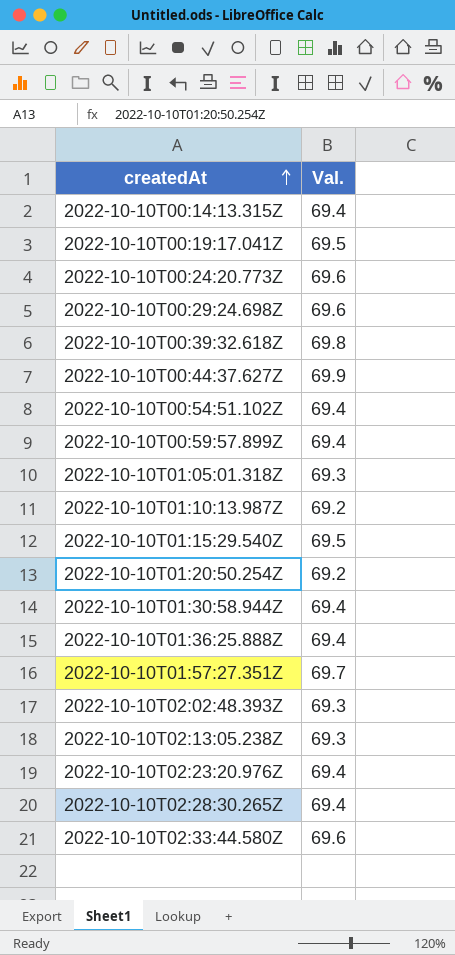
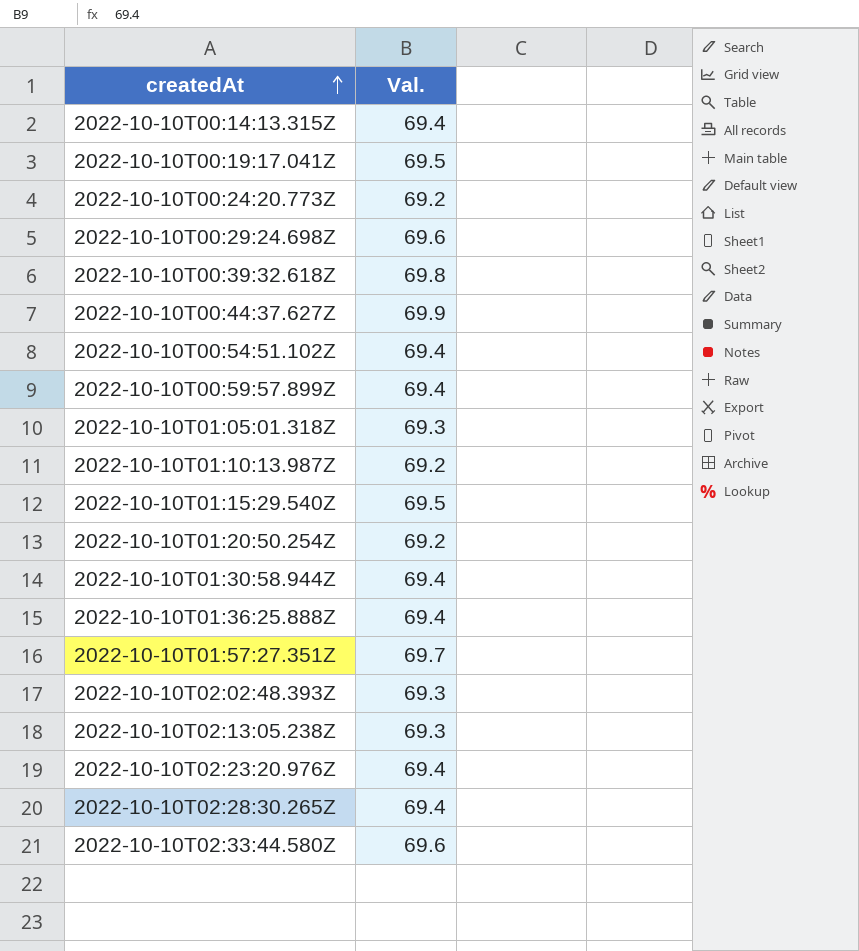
2022-10-10T00:24:20.773Z | Val.: 69.6 -> 69.2

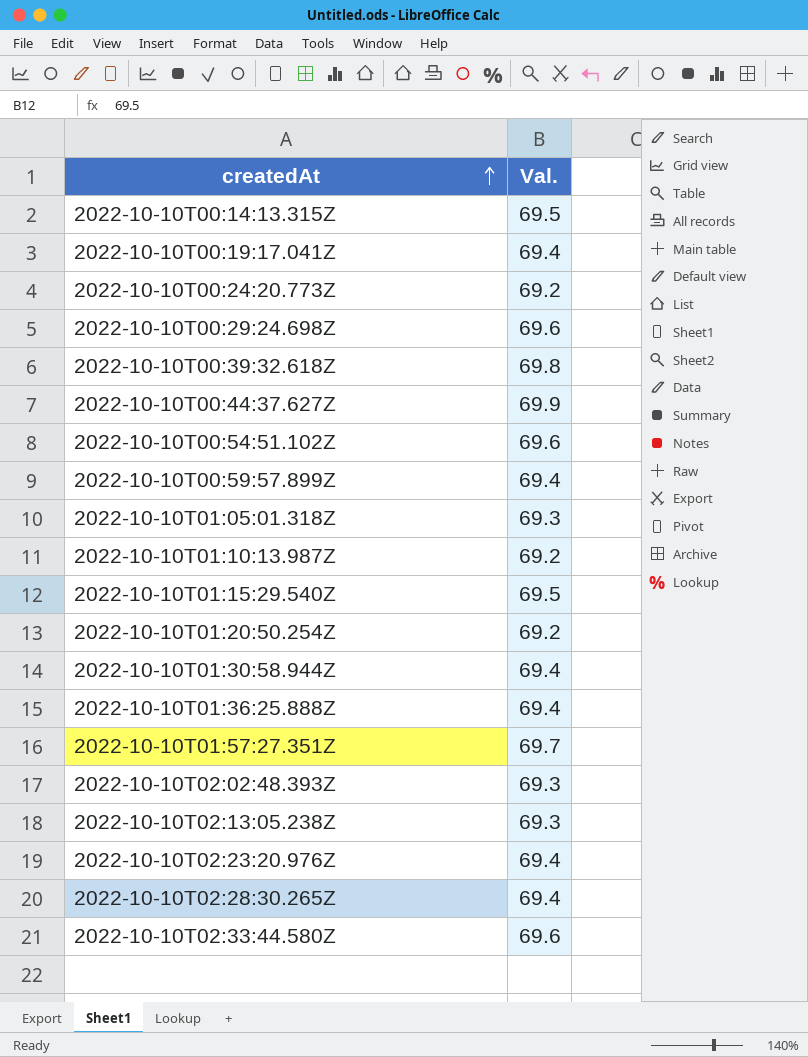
2022-10-10T00:14:13.315Z | Val.: 69.4 -> 69.5
2022-10-10T00:19:17.041Z | Val.: 69.5 -> 69.4
2022-10-10T00:54:51.102Z | Val.: 69.4 -> 69.6

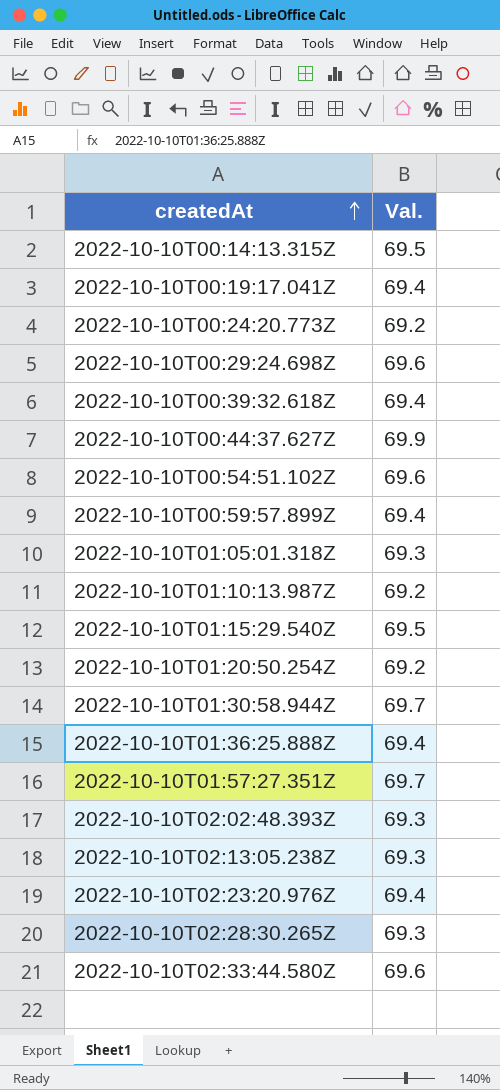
2022-10-10T00:39:32.618Z | Val.: 69.8 -> 69.4
2022-10-10T01:30:58.944Z | Val.: 69.4 -> 69.7
2022-10-10T02:28:30.265Z | Val.: 69.4 -> 69.3

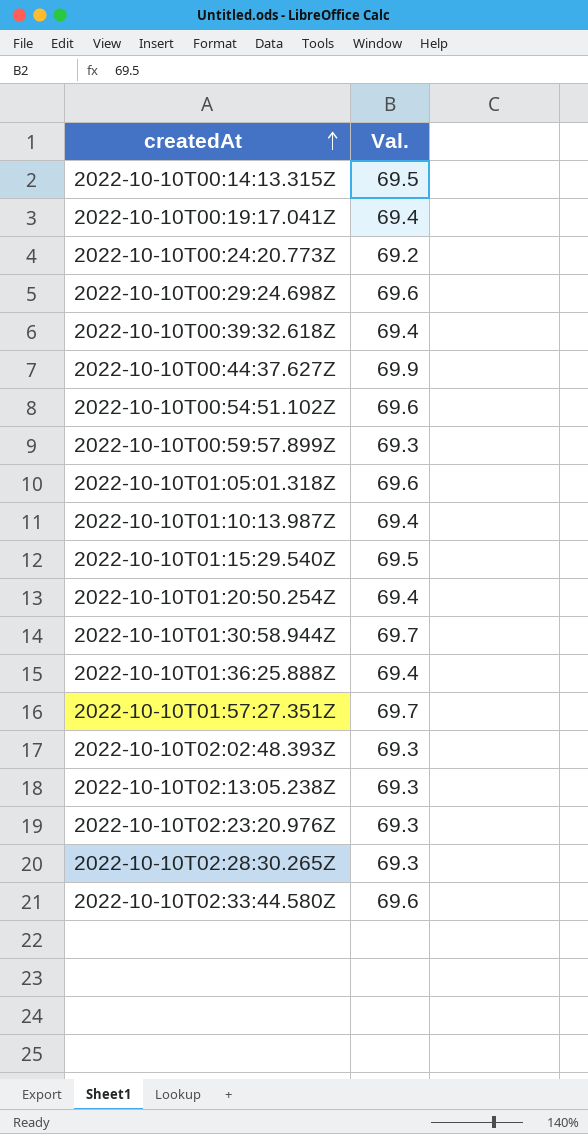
2022-10-10T00:59:57.899Z | Val.: 69.4 -> 69.3
2022-10-10T01:05:01.318Z | Val.: 69.3 -> 69.6
2022-10-10T01:10:13.987Z | Val.: 69.2 -> 69.4
2022-10-10T01:20:50.254Z | Val.: 69.2 -> 69.4
2022-10-10T02:23:20.976Z | Val.: 69.4 -> 69.3

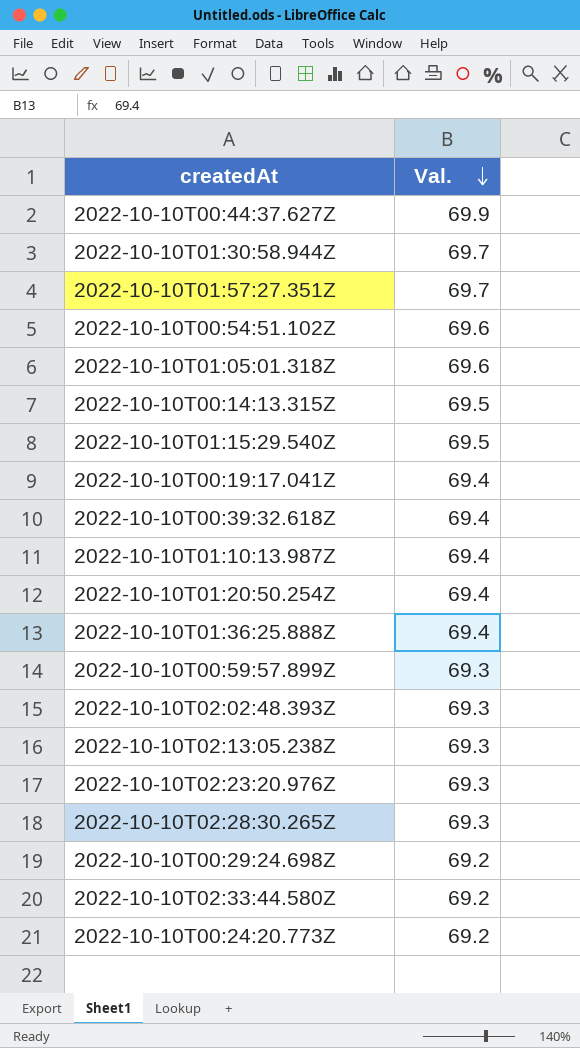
row order: createdAt ascending -> Val. descending
2022-10-10T00:29:24.698Z | Val.: 69.6 -> 69.2
2022-10-10T02:33:44.580Z | Val.: 69.6 -> 69.2

